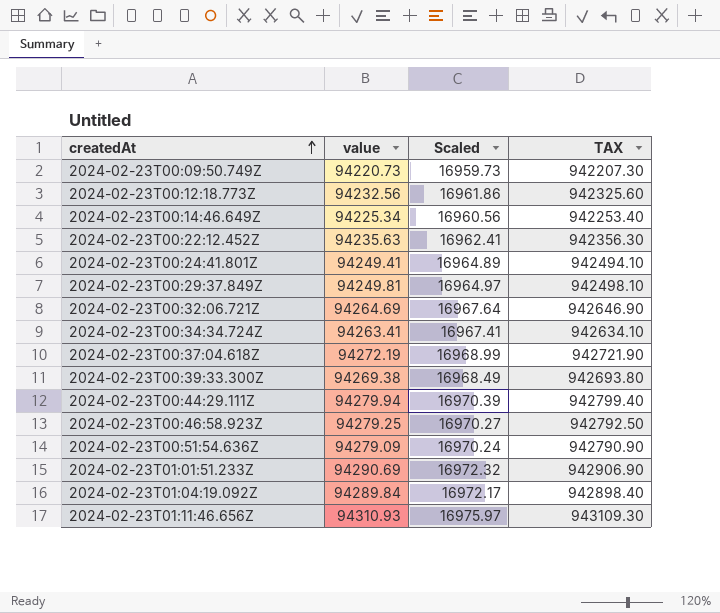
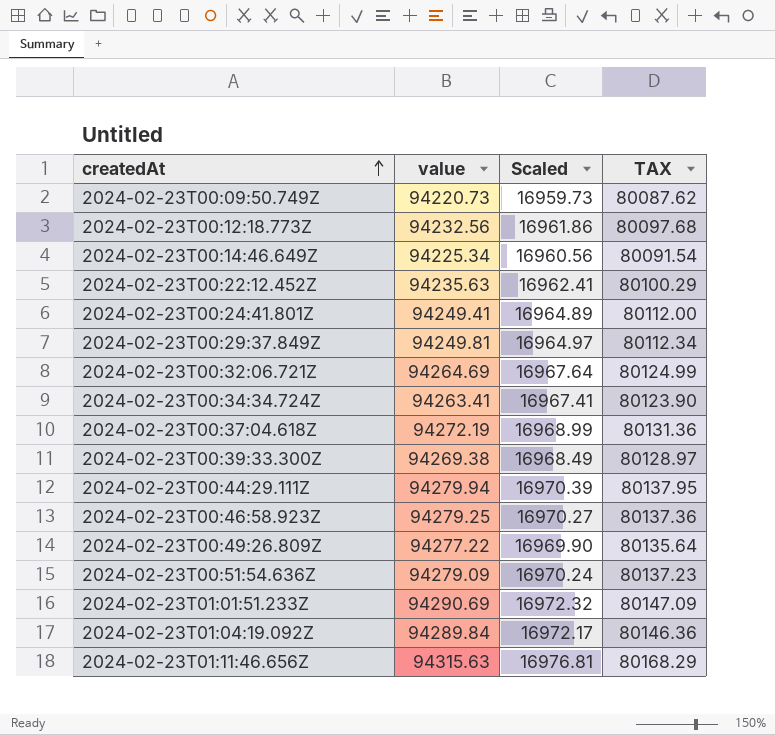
column TAX | formula: [value] * 10 -> [value] * 0.85
row 2024-02-23T00:49:26.809Z: none -> 94277.22 | 16969.90 | 80135.64
2024-02-23T01:11:46.656Z | value: 94310.93 -> 94315.63
2024-02-23T01:11:46.656Z | Scaled: 16975.97 -> 16976.81

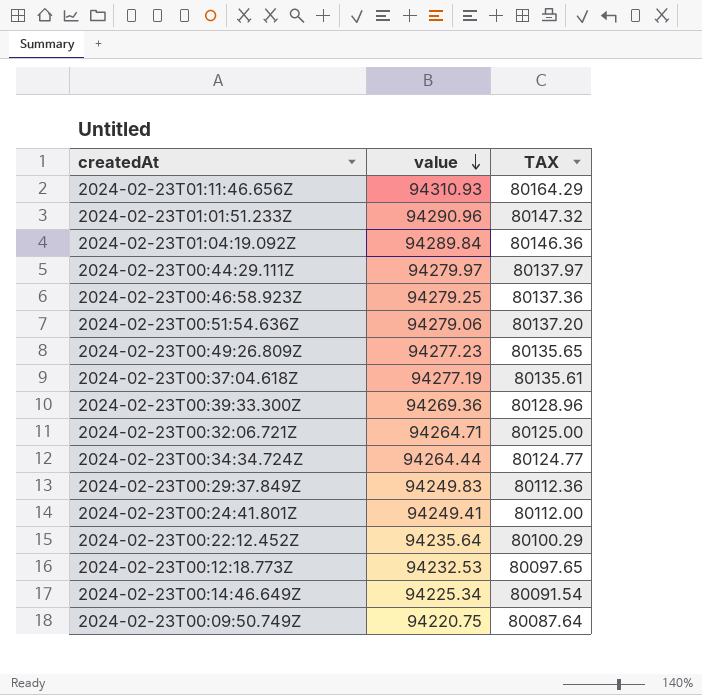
row order: createdAt ascending -> value descending
column Scaled | formula: [value] * 0.18 -> none
2024-02-23T01:11:46.656Z | value: 94315.63 -> 94310.93
2024-02-23T01:11:46.656Z | TAX: 80168.29 -> 80164.29
2024-02-23T01:01:51.233Z | value: 94290.69 -> 94290.96
2024-02-23T01:01:51.233Z | TAX: 80147.09 -> 80147.32
2024-02-23T00:44:29.111Z | value: 94279.94 -> 94279.97
2024-02-23T00:44:29.111Z | TAX: 80137.95 -> 80137.97
2024-02-23T00:51:54.636Z | value: 94279.09 -> 94279.06
2024-02-23T00:51:54.636Z | TAX: 80137.23 -> 80137.20
2024-02-23T00:49:26.809Z | value: 94277.22 -> 94277.23
2024-02-23T00:49:26.809Z | TAX: 80135.64 -> 80135.65
2024-02-23T00:37:04.618Z | value: 94272.19 -> 94277.19
2024-02-23T00:37:04.618Z | TAX: 80131.36 -> 80135.61
2024-02-23T00:39:33.300Z | value: 94269.38 -> 94269.36
2024-02-23T00:39:33.300Z | TAX: 80128.97 -> 80128.96
2024-02-23T00:32:06.721Z | value: 94264.69 -> 94264.71
2024-02-23T00:32:06.721Z | TAX: 80124.99 -> 80125.00
2024-02-23T00:34:34.724Z | value: 94263.41 -> 94264.44
2024-02-23T00:34:34.724Z | TAX: 80123.90 -> 80124.77
2024-02-23T00:29:37.849Z | value: 94249.81 -> 94249.83
2024-02-23T00:29:37.849Z | TAX: 80112.34 -> 80112.36
2024-02-23T00:22:12.452Z | value: 94235.63 -> 94235.64
2024-02-23T00:12:18.773Z | value: 94232.56 -> 94232.53
2024-02-23T00:12:18.773Z | TAX: 80097.68 -> 80097.65
2024-02-23T00:09:50.749Z | value: 94220.73 -> 94220.75
2024-02-23T00:09:50.749Z | TAX: 80087.62 -> 80087.64

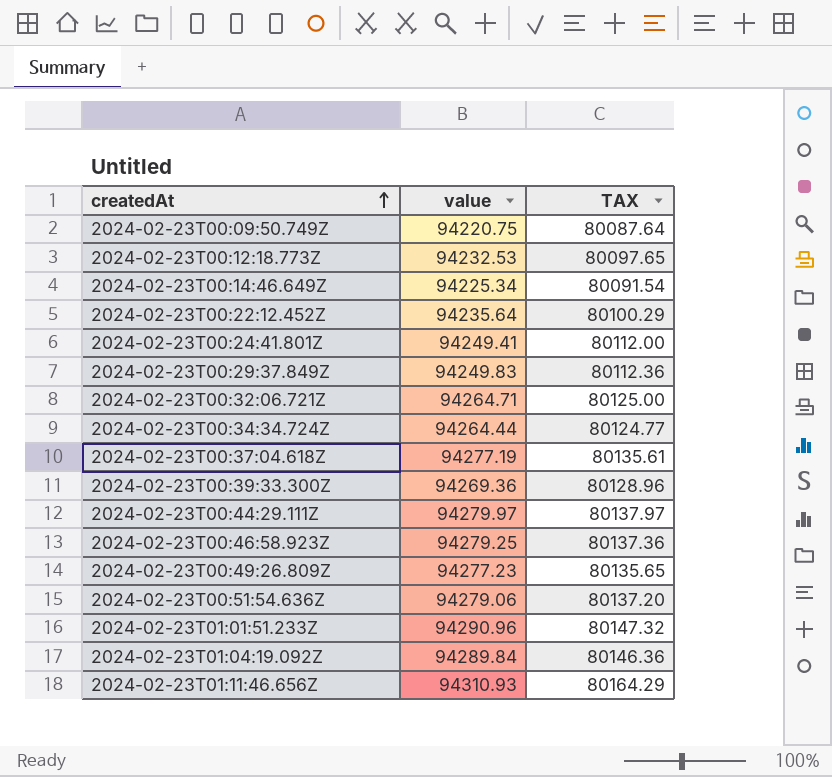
row order: value descending -> createdAt ascending

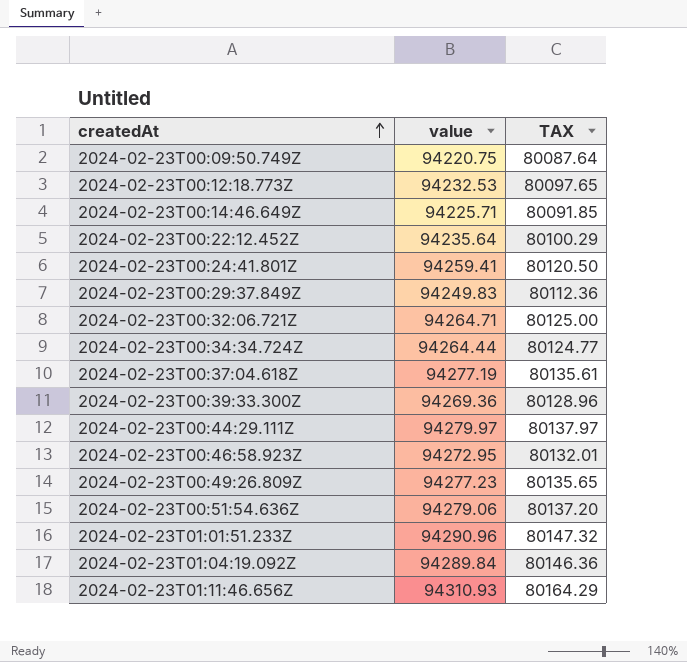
2024-02-23T00:14:46.649Z | value: 94225.34 -> 94225.71
2024-02-23T00:14:46.649Z | TAX: 80091.54 -> 80091.85
2024-02-23T00:24:41.801Z | value: 94249.41 -> 94259.41
2024-02-23T00:24:41.801Z | TAX: 80112.00 -> 80120.50
2024-02-23T00:46:58.923Z | value: 94279.25 -> 94272.95
2024-02-23T00:46:58.923Z | TAX: 80137.36 -> 80132.01

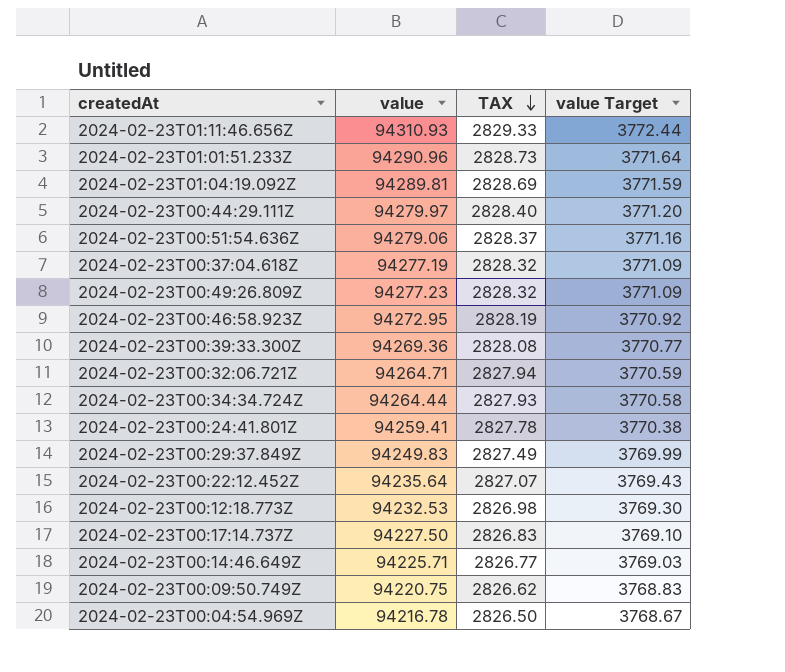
row order: createdAt ascending -> TAX descending
column TAX | formula: [value] * 0.85 -> [value] * 0.03
column value Target | formula: none -> [value] * 0.04
2024-02-23T01:04:19.092Z | value: 94289.84 -> 94289.81
row 2024-02-23T00:17:14.737Z: none -> 94227.50 | 2826.83 | 3769.10
row 2024-02-23T00:04:54.969Z: none -> 94216.78 | 2826.50 | 3768.67

